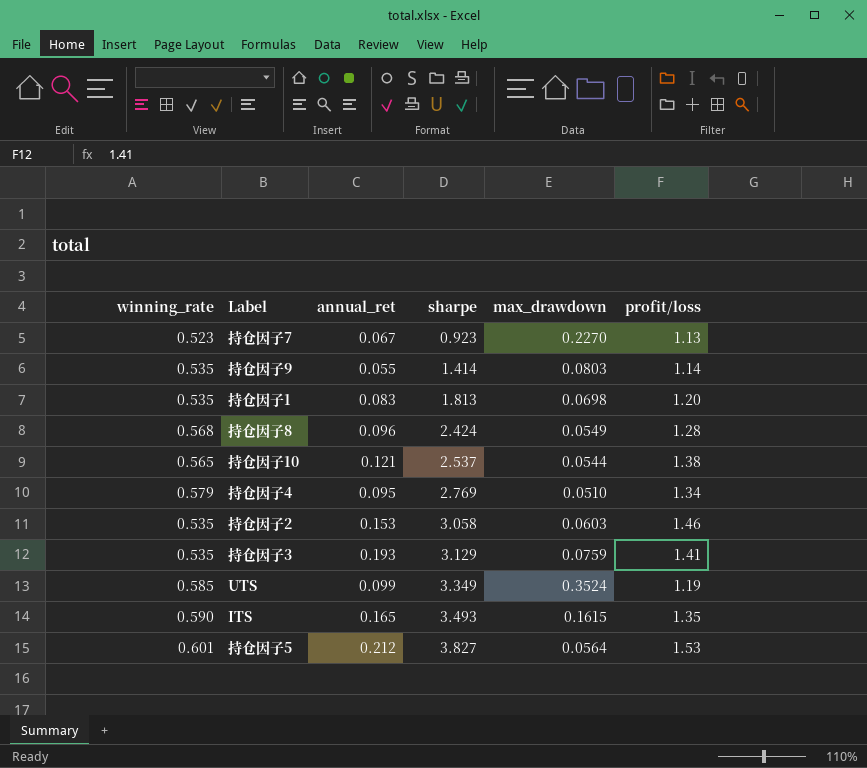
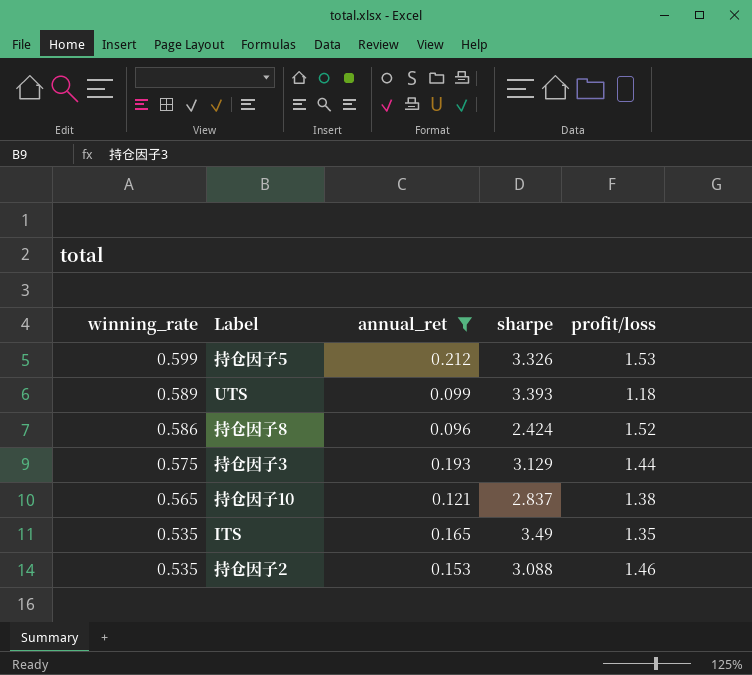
filter: none -> annual_ret >= 0.096
row order: sharpe ascending -> winning_rate descending
column max_drawdown | position: 5 -> none
持仓因子5 | winning_rate: 0.601 -> 0.599
持仓因子5 | sharpe: 3.827 -> 3.326
UTS | winning_rate: 0.585 -> 0.589
UTS | sharpe: 3.349 -> 3.393
UTS | profit/loss: 1.19 -> 1.18
持仓因子8 | winning_rate: 0.568 -> 0.586
持仓因子8 | profit/loss: 1.28 -> 1.52
持仓因子3 | winning_rate: 0.535 -> 0.575
持仓因子3 | profit/loss: 1.41 -> 1.44
持仓因子10 | sharpe: 2.537 -> 2.837
ITS | winning_rate: 0.590 -> 0.535
ITS | sharpe: 3.493 -> 3.49
持仓因子2 | sharpe: 3.058 -> 3.088

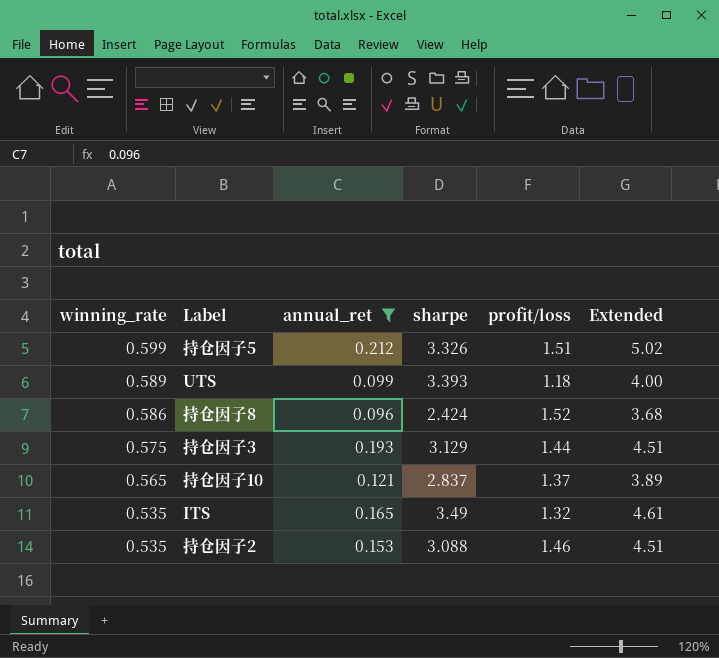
column Extended | formula: none -> [sharpe] * [profit/loss]
持仓因子5 | profit/loss: 1.53 -> 1.51
持仓因子10 | profit/loss: 1.38 -> 1.37
ITS | profit/loss: 1.35 -> 1.32

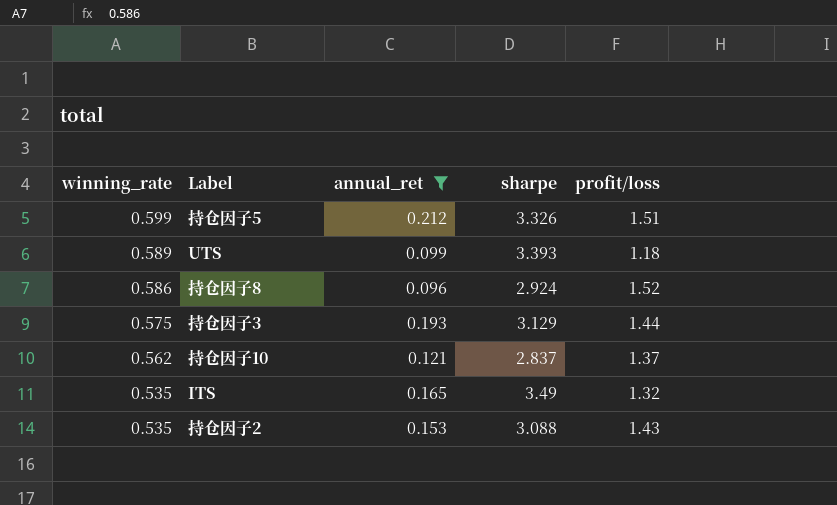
column Extended | formula: [sharpe] * [profit/loss] -> none
持仓因子8 | sharpe: 2.424 -> 2.924
持仓因子10 | winning_rate: 0.565 -> 0.562
持仓因子2 | profit/loss: 1.46 -> 1.43

